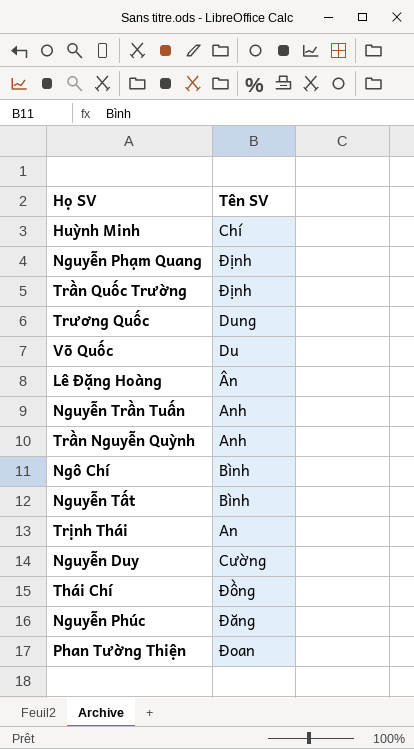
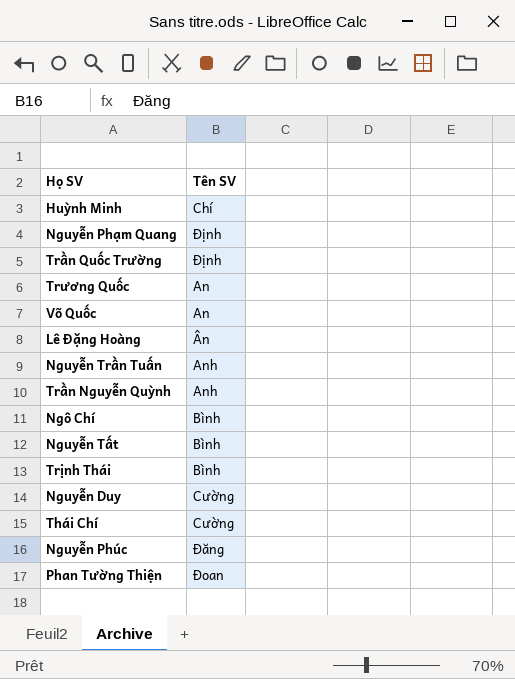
Trương Quốc | Tên SV: Dung -> An
Võ Quốc | Tên SV: Du -> An
Trịnh Thái | Tên SV: An -> Bình
Thái Chí | Tên SV: Đồng -> Cường

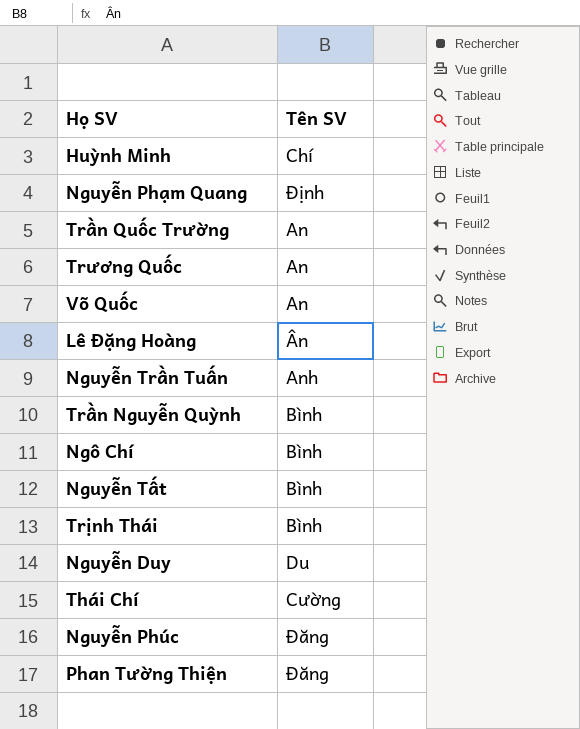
Trần Quốc Trường | Tên SV: Định -> An
Trần Nguyễn Quỳnh | Tên SV: Anh -> Bình
Nguyễn Duy | Tên SV: Cường -> Du
Phan Tường Thiện | Tên SV: Đoan -> Đăng

